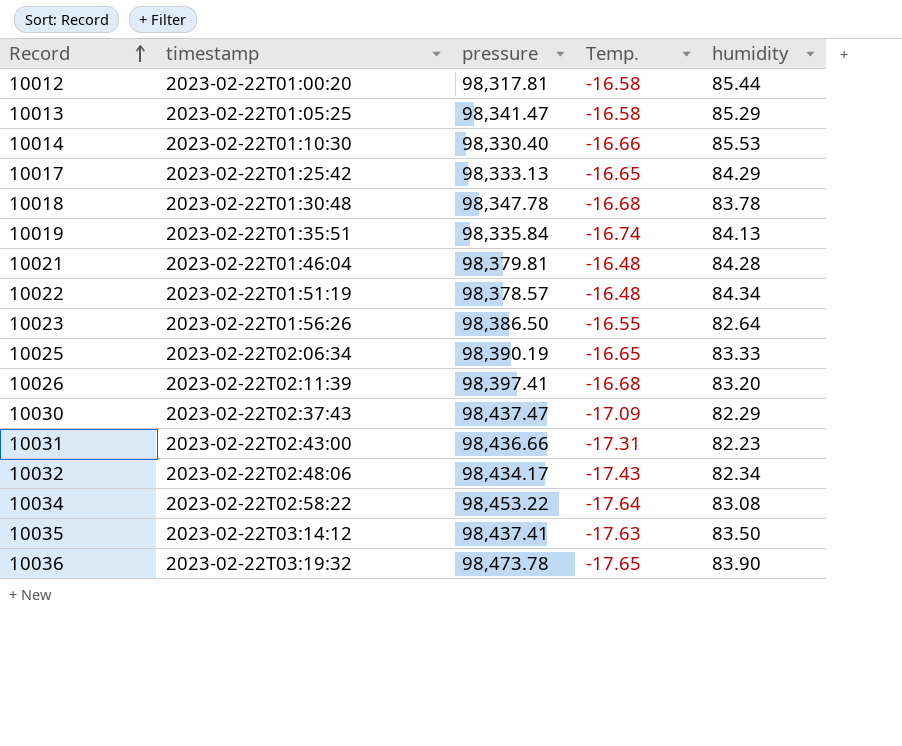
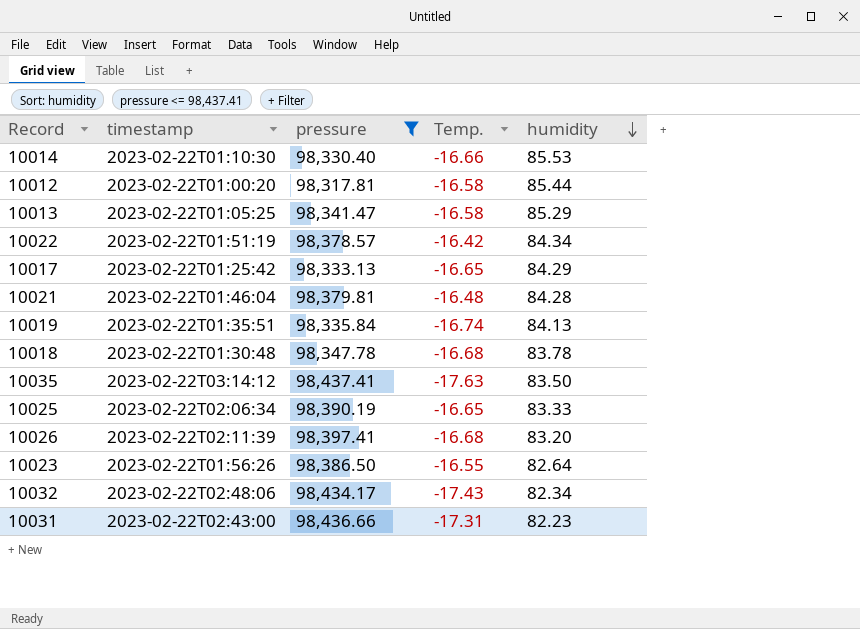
filter: none -> pressure <= 98,437.41
row order: Record ascending -> humidity descending
10022 | Temp.: -16.48 -> -16.42

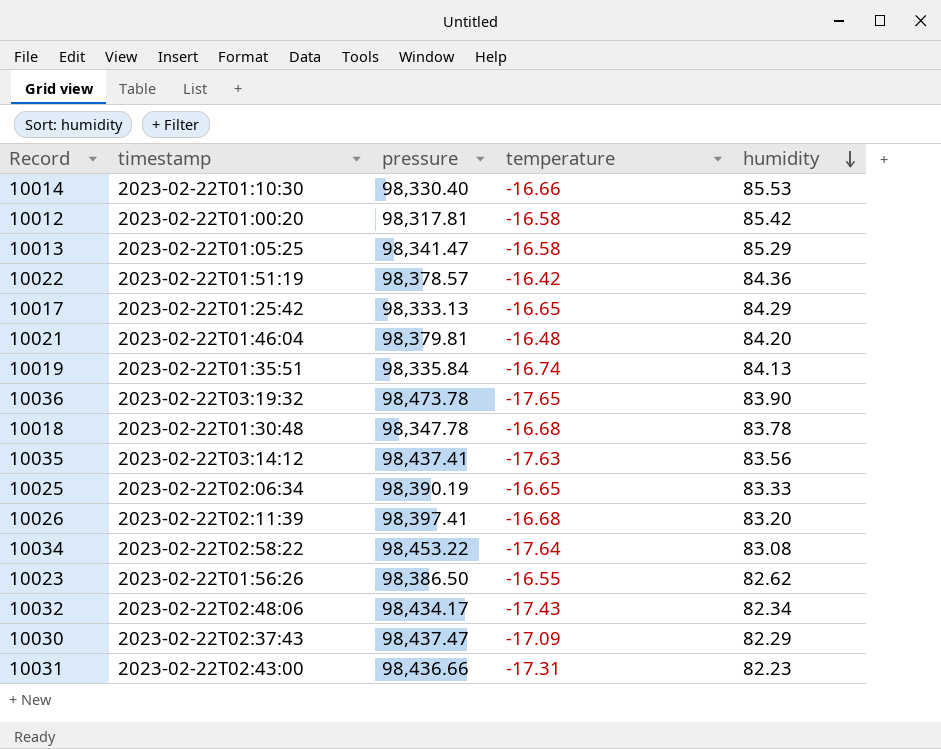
filter: pressure <= 98,437.41 -> none
column name: Temp. -> temperature
10012 | humidity: 85.44 -> 85.42
10022 | humidity: 84.34 -> 84.36
10021 | humidity: 84.28 -> 84.20
10035 | humidity: 83.50 -> 83.56
10023 | humidity: 82.64 -> 82.62

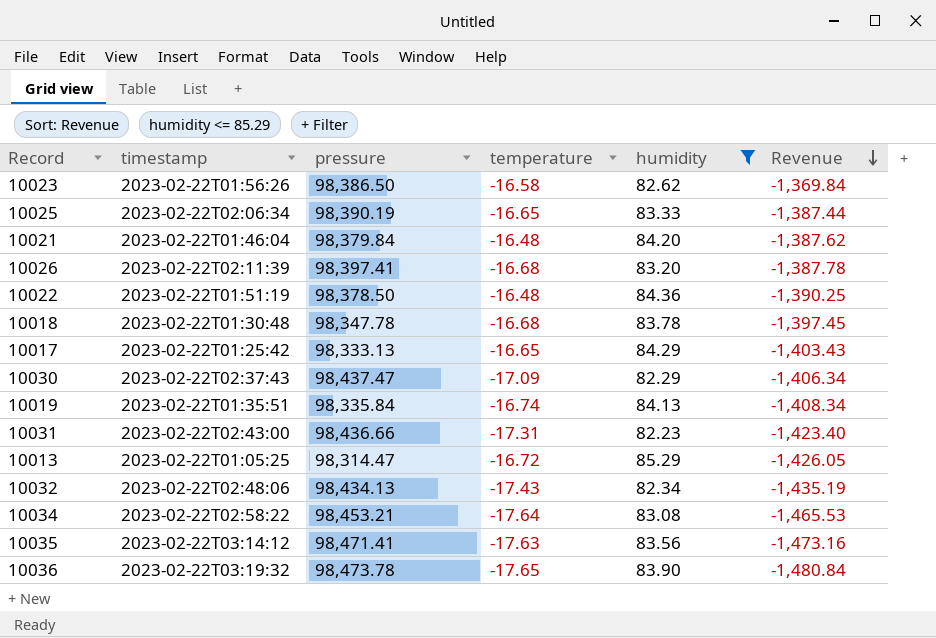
filter: none -> humidity <= 85.29
row order: humidity descending -> Revenue descending
column Revenue | formula: none -> [temperature] * [humidity]
10023 | temperature: -16.55 -> -16.58
10021 | pressure: 98,379.81 -> 98,379.84
10022 | pressure: 98,378.57 -> 98,378.50
10022 | temperature: -16.42 -> -16.48
10013 | pressure: 98,341.47 -> 98,314.47
10013 | temperature: -16.58 -> -16.72
10032 | pressure: 98,434.17 -> 98,434.13
10034 | pressure: 98,453.22 -> 98,453.21
10035 | pressure: 98,437.41 -> 98,471.41

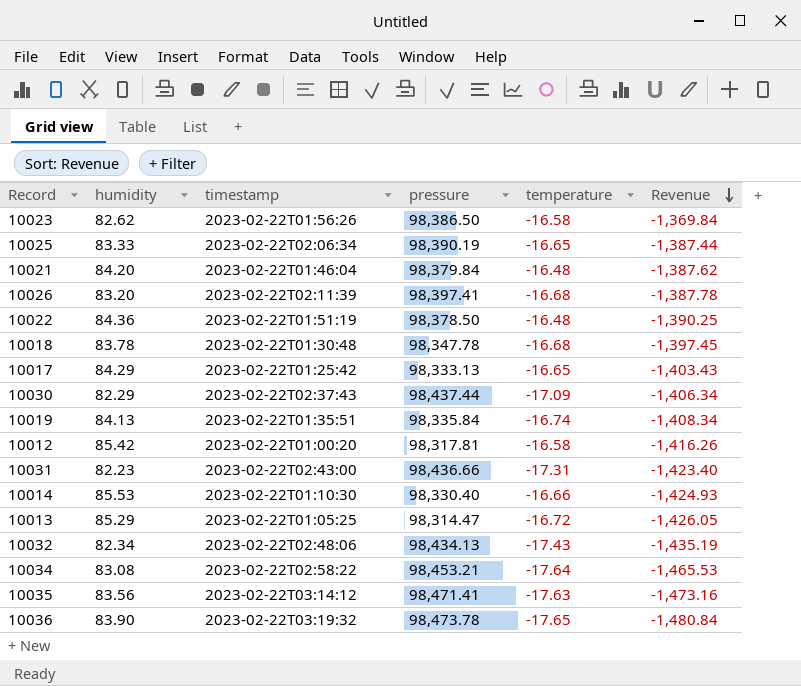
filter: humidity <= 85.29 -> none
column humidity | position: 5 -> 2
10030 | pressure: 98,437.47 -> 98,437.44

